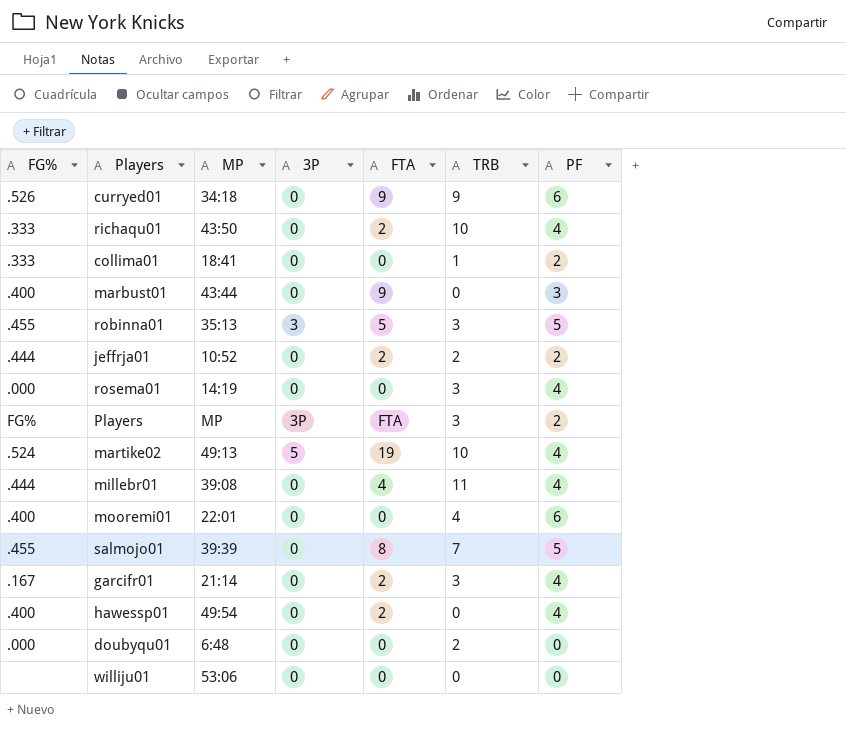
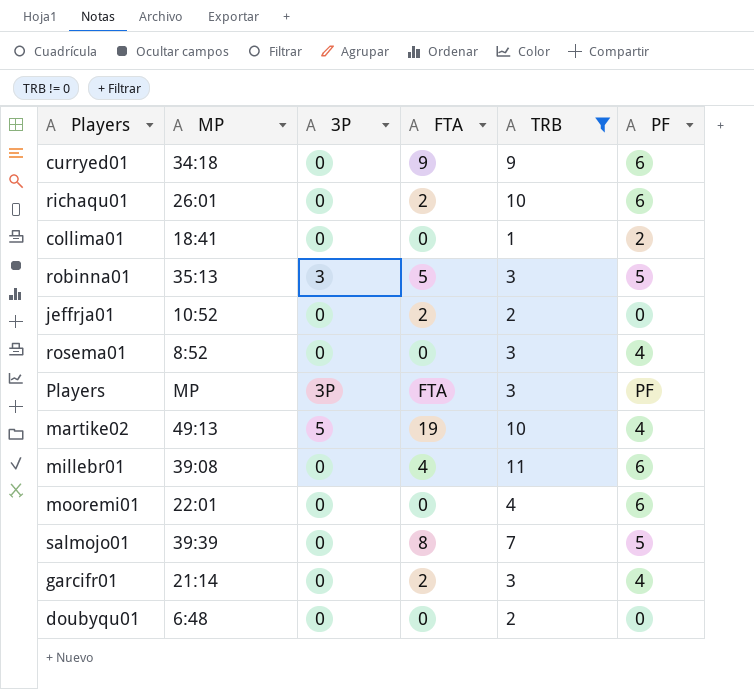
filter: none -> TRB != 0
column FG% | position: 1 -> none
richaqu01 | MP: 43:50 -> 26:01
richaqu01 | PF: 4 -> 6
jeffrja01 | PF: 2 -> 0
rosema01 | MP: 14:19 -> 8:52
Players | PF: 2 -> PF
millebr01 | PF: 4 -> 6

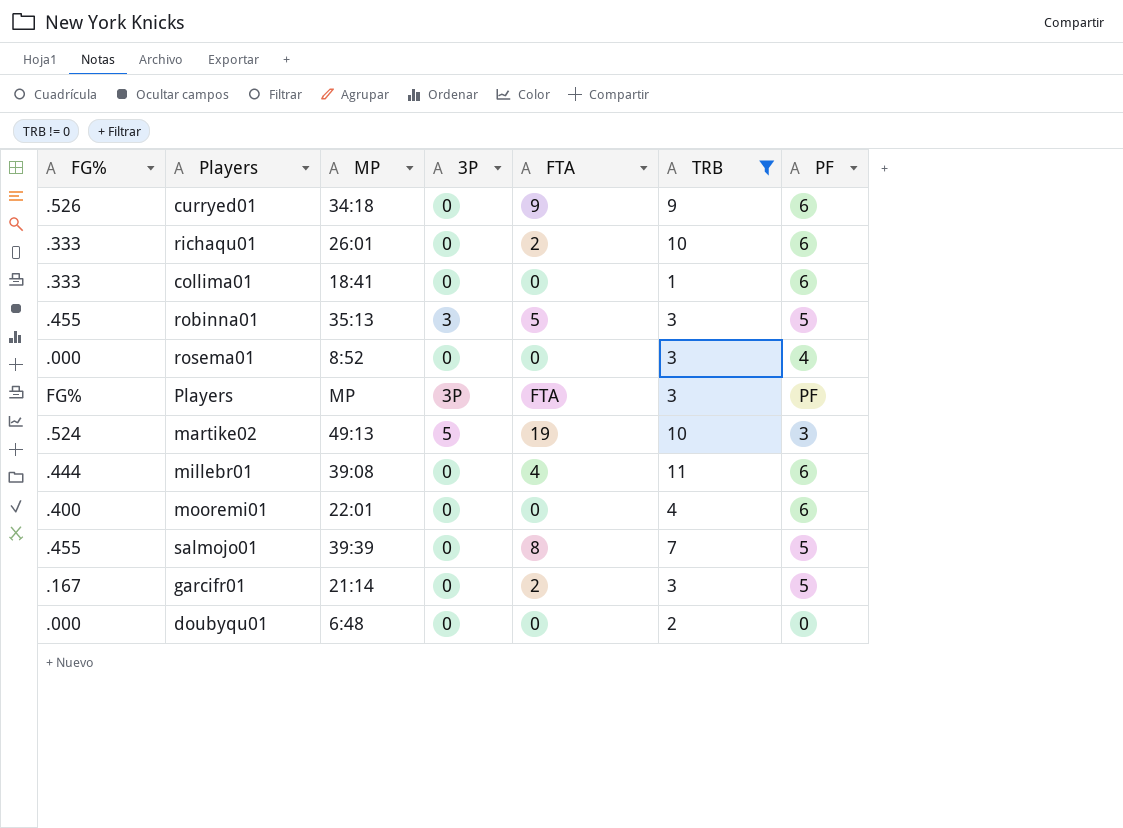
column FG% | position: none -> 1
row jeffrja01: 10:52 | 0 | 2 | 2 | 0 -> none
collima01 | PF: 2 -> 6
martike02 | PF: 4 -> 3
garcifr01 | PF: 4 -> 5

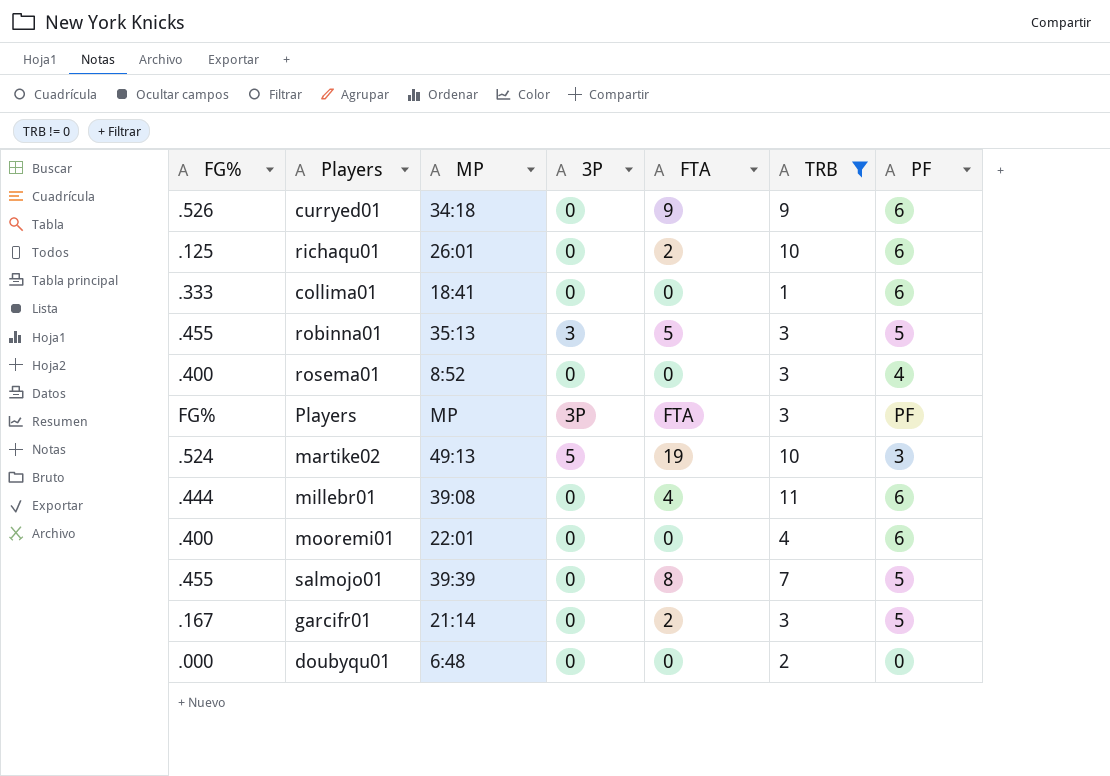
richaqu01 | FG%: .333 -> .125
rosema01 | FG%: .000 -> .400

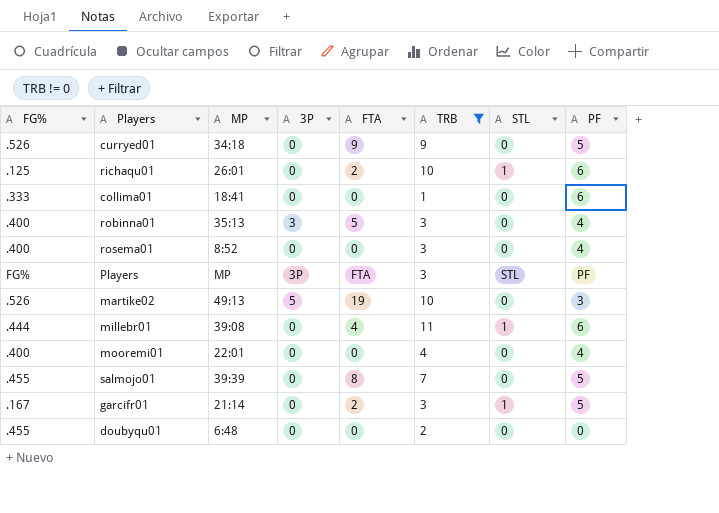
column STL | position: none -> 7
curryed01 | PF: 6 -> 5
robinna01 | FG%: .455 -> .400
robinna01 | PF: 5 -> 4
martike02 | FG%: .524 -> .526
mooremi01 | PF: 6 -> 4
doubyqu01 | FG%: .000 -> .455

